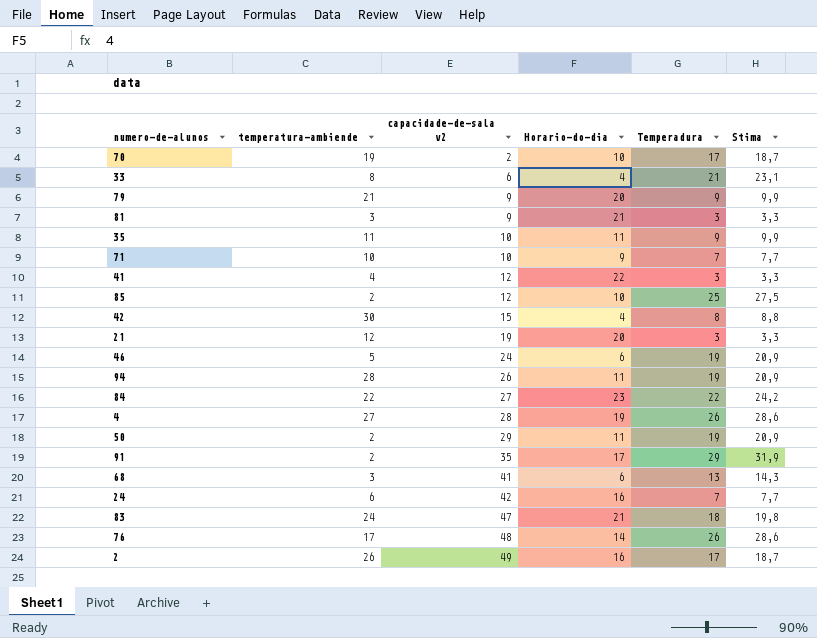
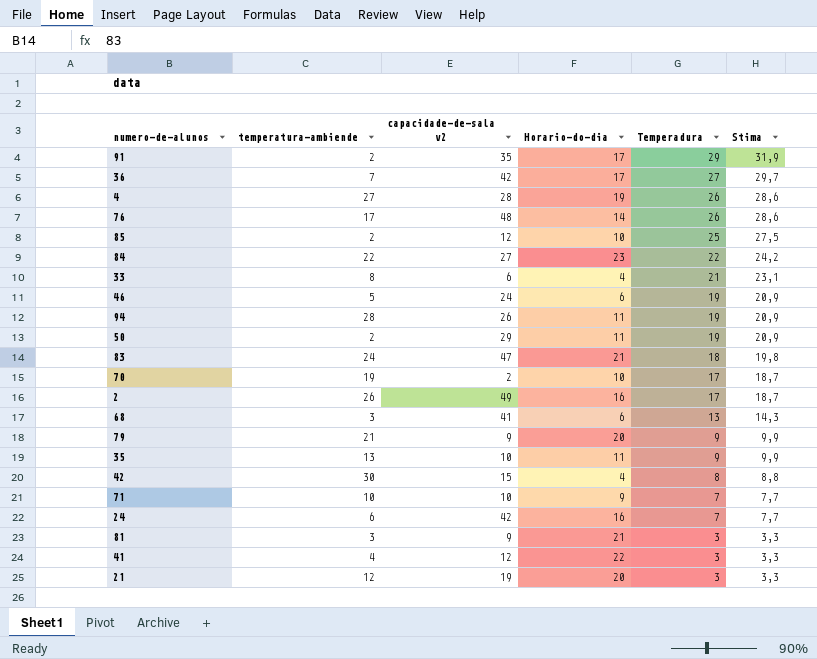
row order: capacidade-de-sala v2 ascending -> Temperadura descending
row 36: none -> 7 | 42 | 17 | 27 | 29,7
35 | temperatura-ambiende: 11 -> 13

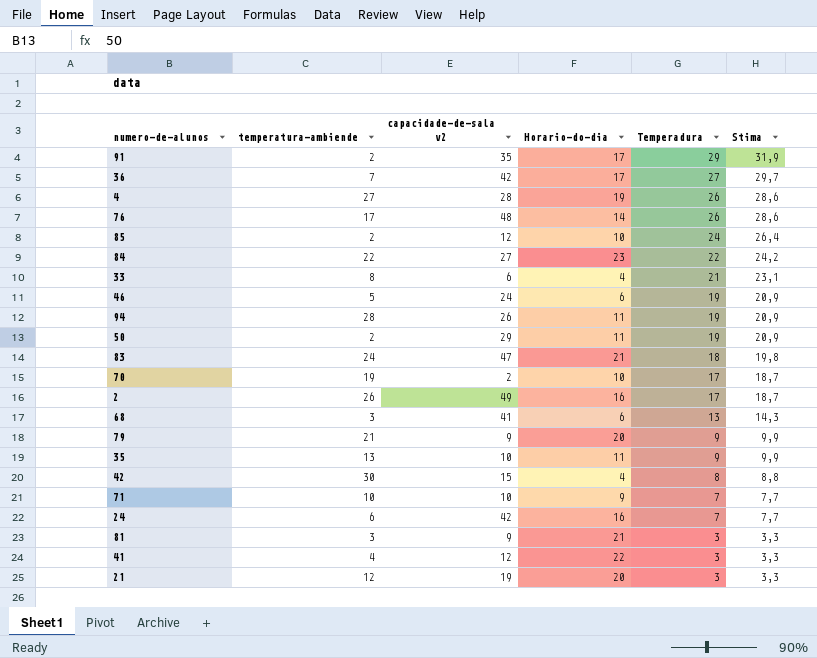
85 | Temperadura: 25 -> 24
85 | Stima: 27,5 -> 26,4

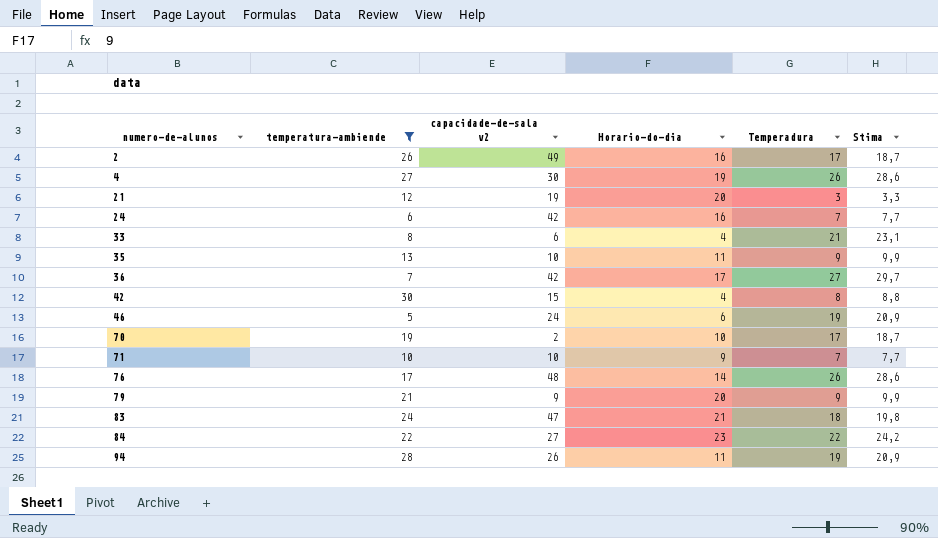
filter: none -> temperatura-ambiende >= 5
row order: Temperadura descending -> numero-de-alunos ascending
4 | capacidade-de-sala v2: 28 -> 30

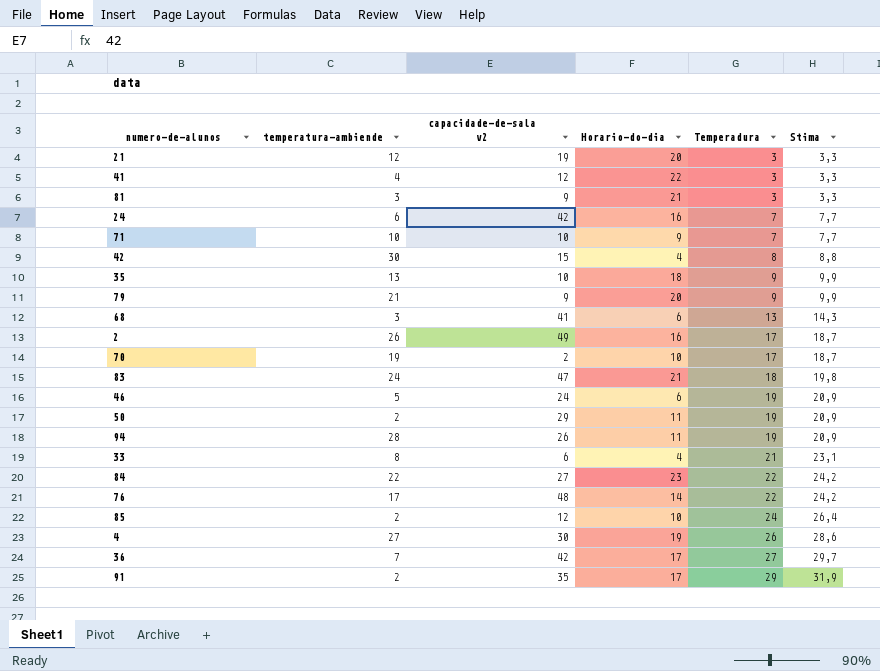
filter: temperatura-ambiende >= 5 -> none
row order: numero-de-alunos ascending -> Temperadura ascending
35 | Horario-do-dia: 11 -> 18
76 | Temperadura: 26 -> 22
76 | Stima: 28,6 -> 24,2

